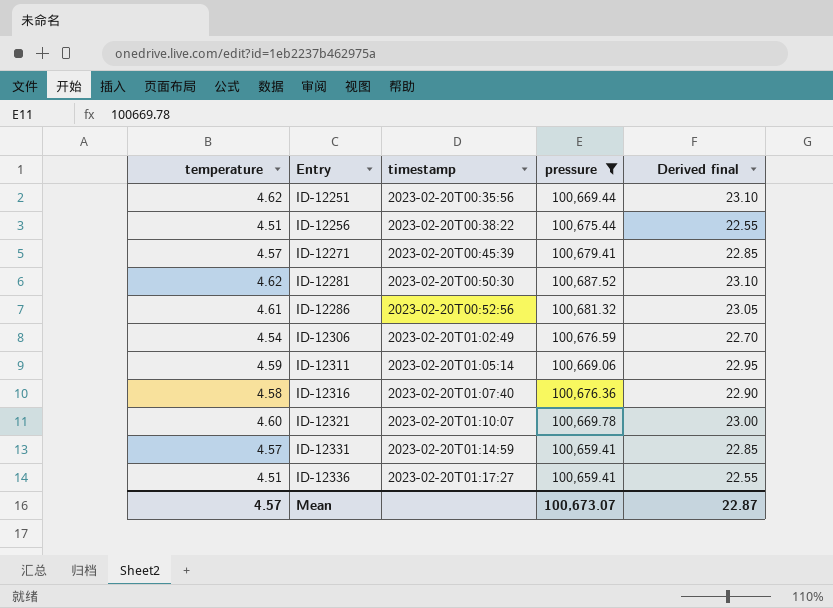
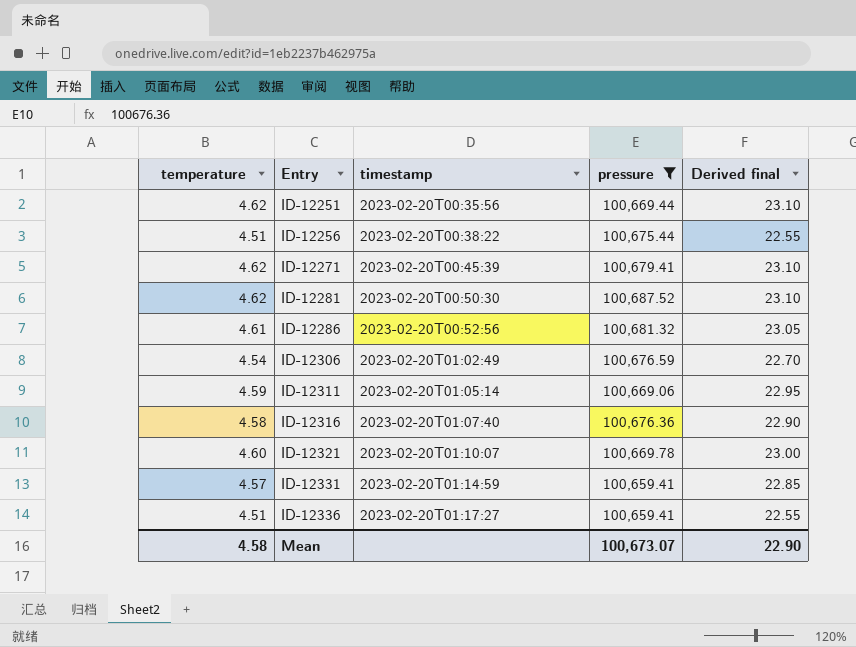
ID-12271 | temperature: 4.57 -> 4.62
ID-12271 | Derived final: 22.85 -> 23.10
Mean | temperature: 4.57 -> 4.58
Mean | Derived final: 22.87 -> 22.90

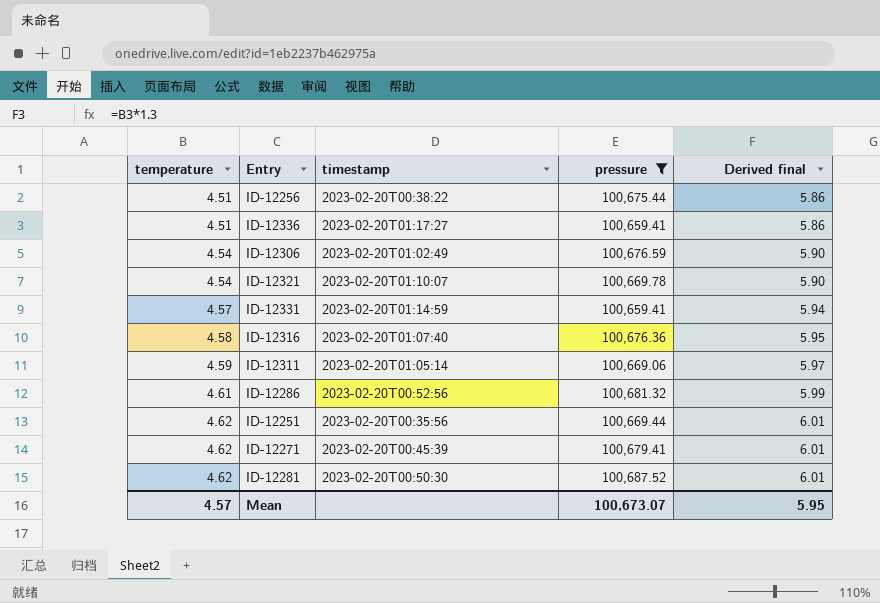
row order: Entry ascending -> temperature ascending
column Derived final | formula: [temperature] * 5 -> [temperature] * 1.3
ID-12321 | temperature: 4.60 -> 4.54
Mean | temperature: 4.58 -> 4.57
Mean | Derived final: 22.90 -> 5.95

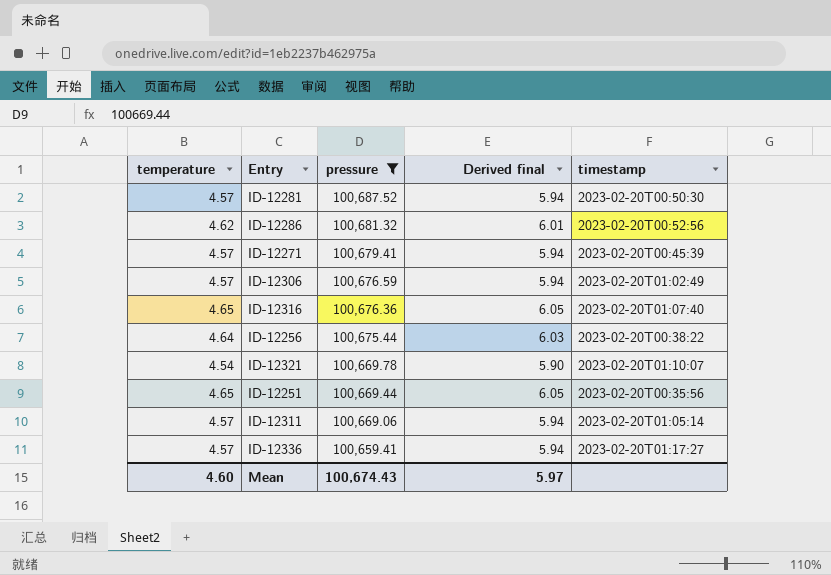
row order: temperature ascending -> pressure descending
column timestamp | position: 3 -> 5
row ID-12331: 4.57 | 2023-02-20T01:14:59 | 100,659.41 | 5.94 -> none
ID-12281 | temperature: 4.62 -> 4.57
ID-12281 | Derived final: 6.01 -> 5.94
ID-12286 | temperature: 4.61 -> 4.62
ID-12286 | Derived final: 5.99 -> 6.01
ID-12271 | temperature: 4.62 -> 4.57
ID-12271 | Derived final: 6.01 -> 5.94
ID-12306 | temperature: 4.54 -> 4.57
ID-12306 | Derived final: 5.90 -> 5.94
ID-12316 | temperature: 4.58 -> 4.65
ID-12316 | Derived final: 5.95 -> 6.05
ID-12256 | temperature: 4.51 -> 4.64
ID-12256 | Derived final: 5.86 -> 6.03
ID-12251 | temperature: 4.62 -> 4.65
ID-12251 | Derived final: 6.01 -> 6.05
ID-12311 | temperature: 4.59 -> 4.57
ID-12311 | Derived final: 5.97 -> 5.94
ID-12336 | temperature: 4.51 -> 4.57
ID-12336 | Derived final: 5.86 -> 5.94
Mean | temperature: 4.57 -> 4.60
Mean | pressure: 100,673.07 -> 100,674.43
Mean | Derived final: 5.95 -> 5.97

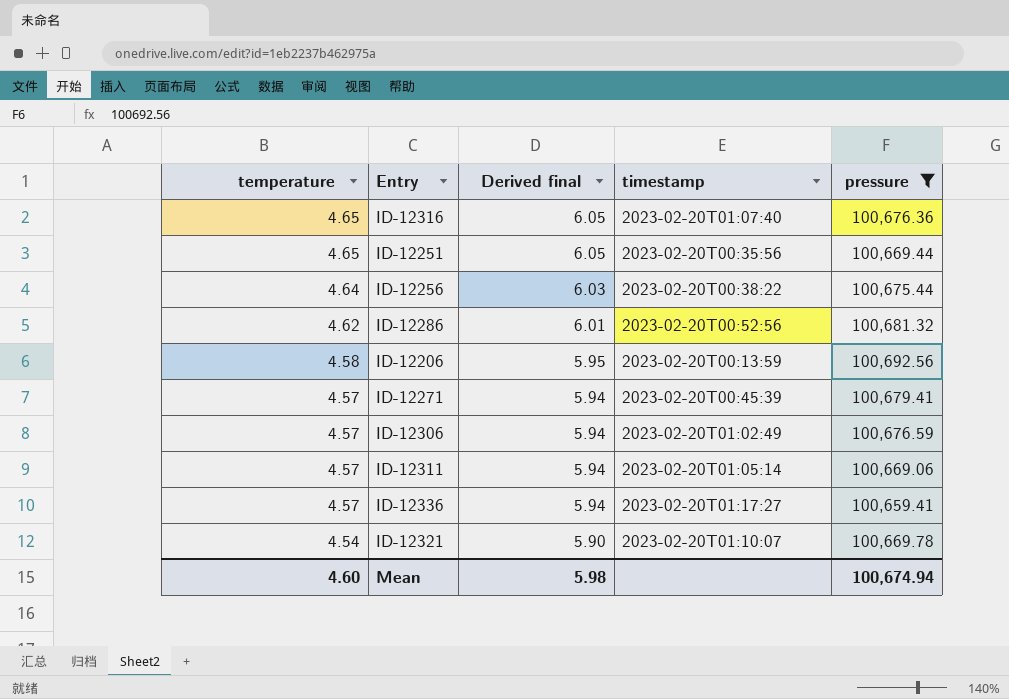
row order: pressure descending -> temperature descending
column pressure | position: 3 -> 5
row ID-12281: 4.57 | 100,687.52 | 5.94 | 2023-02-20T00:50:30 -> none
row ID-12206: none -> 4.58 | 5.95 | 2023-02-20T00:13:59 | 100,692.56
Mean | Derived final: 5.97 -> 5.98
Mean | pressure: 100,674.43 -> 100,674.94

